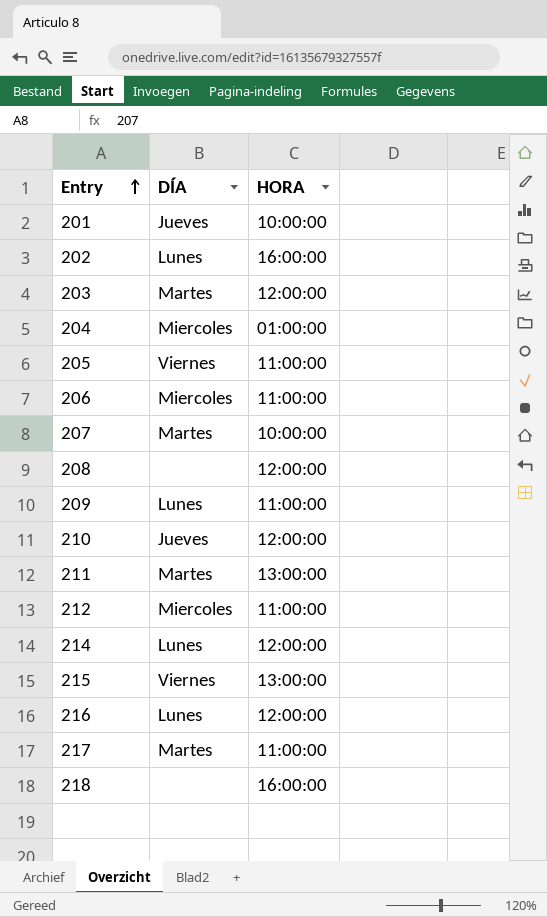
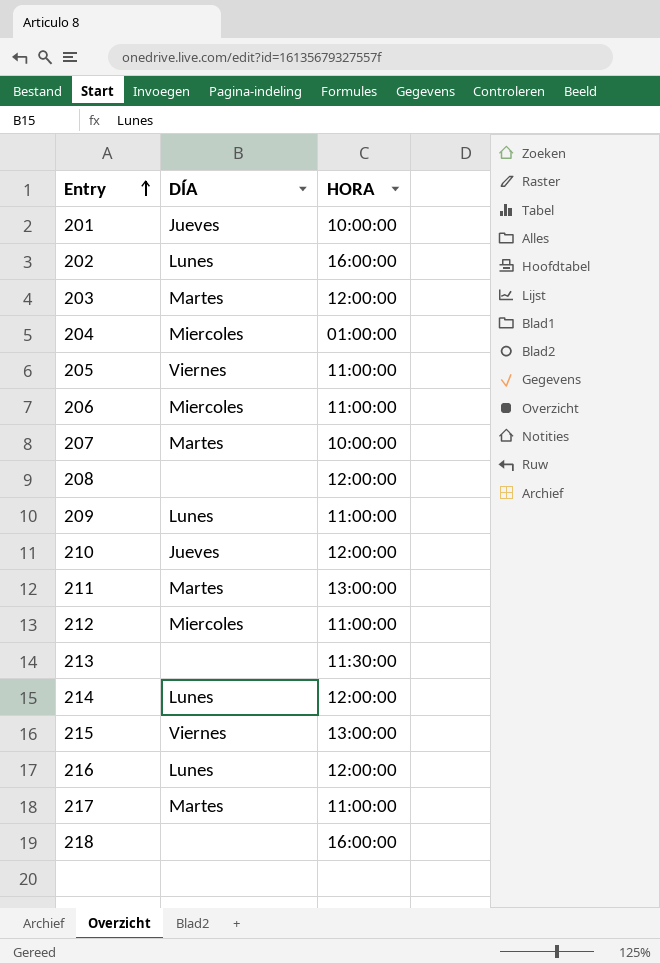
row 213: none -> none | 11:30:00

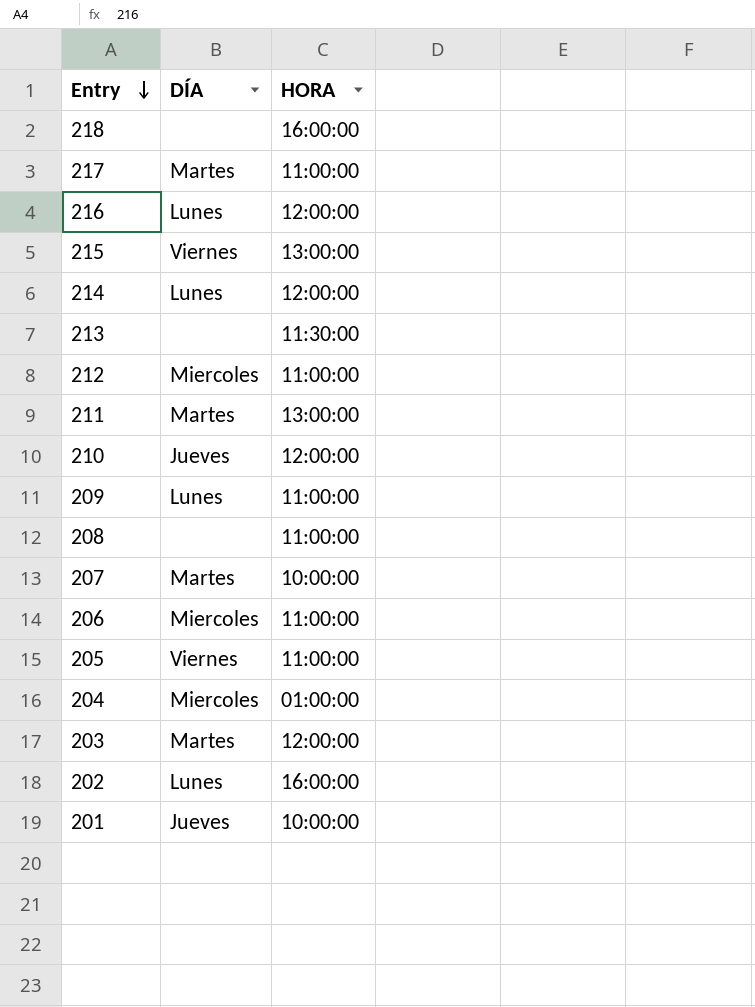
row order: Entry ascending -> Entry descending
208 | HORA: 12:00:00 -> 11:00:00

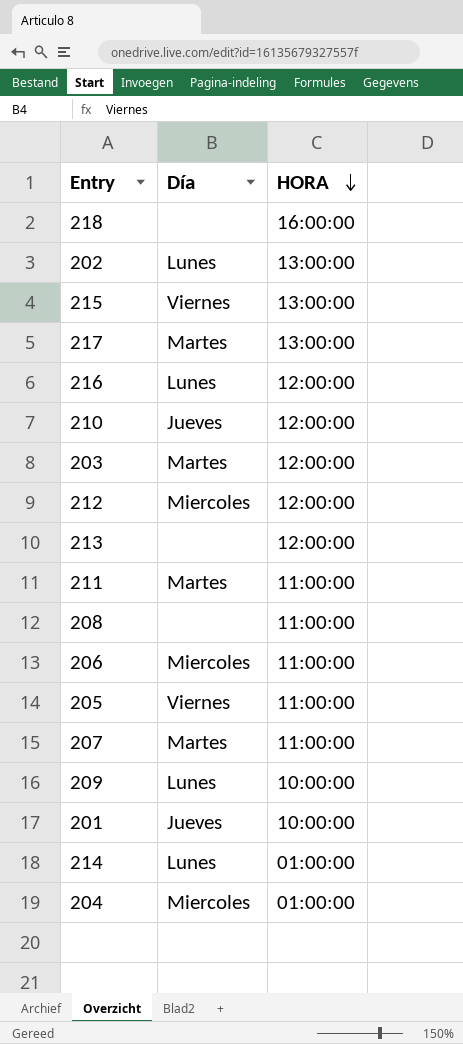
row order: Entry descending -> HORA descending
column name: DÍA -> Día
202 | HORA: 16:00:00 -> 13:00:00
217 | HORA: 11:00:00 -> 13:00:00
212 | HORA: 11:00:00 -> 12:00:00
213 | HORA: 11:30:00 -> 12:00:00
211 | HORA: 13:00:00 -> 11:00:00
207 | HORA: 10:00:00 -> 11:00:00
209 | HORA: 11:00:00 -> 10:00:00
214 | HORA: 12:00:00 -> 01:00:00

